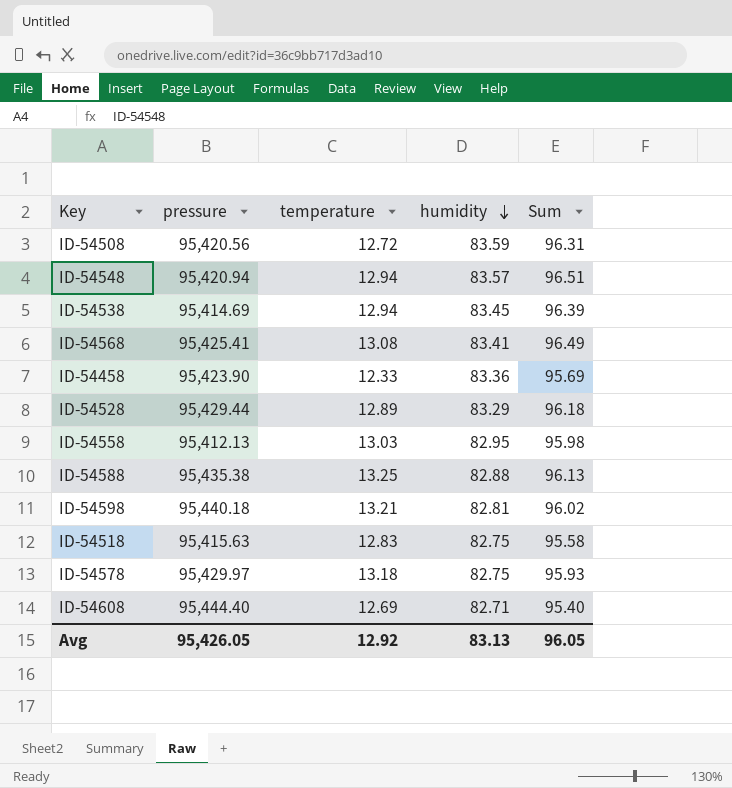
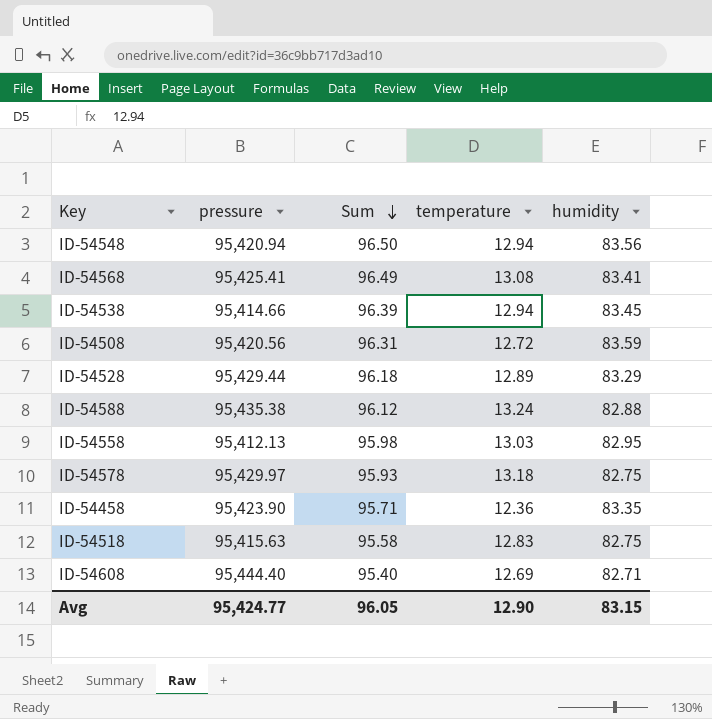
row order: humidity descending -> Sum descending
column Sum | position: 5 -> 3
row ID-54598: 95,440.18 | 13.21 | 82.81 | 96.02 -> none
ID-54548 | Sum: 96.51 -> 96.50
ID-54548 | humidity: 83.57 -> 83.56
ID-54538 | pressure: 95,414.69 -> 95,414.66
ID-54588 | Sum: 96.13 -> 96.12
ID-54588 | temperature: 13.25 -> 13.24
ID-54458 | Sum: 95.69 -> 95.71
ID-54458 | temperature: 12.33 -> 12.36
ID-54458 | humidity: 83.36 -> 83.35
Avg | pressure: 95,426.05 -> 95,424.77
Avg | temperature: 12.92 -> 12.90
Avg | humidity: 83.13 -> 83.15

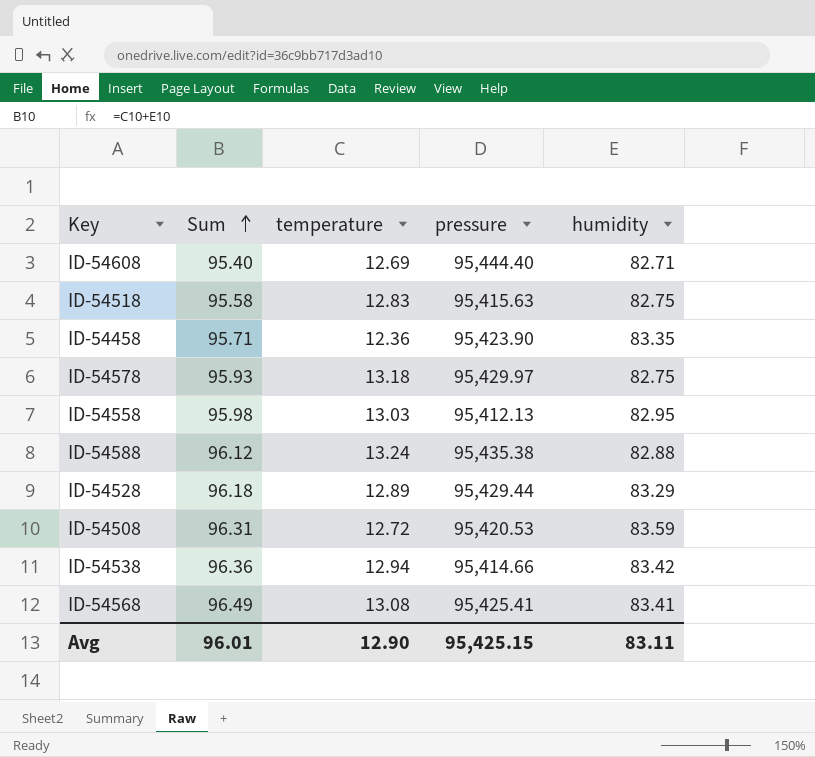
row order: Sum descending -> Sum ascending
column pressure | position: 2 -> 4
row ID-54548: 95,420.94 | 96.50 | 12.94 | 83.56 -> none
ID-54508 | pressure: 95,420.56 -> 95,420.53
ID-54538 | Sum: 96.39 -> 96.36
ID-54538 | humidity: 83.45 -> 83.42
Avg | Sum: 96.05 -> 96.01
Avg | pressure: 95,424.77 -> 95,425.15
Avg | humidity: 83.15 -> 83.11

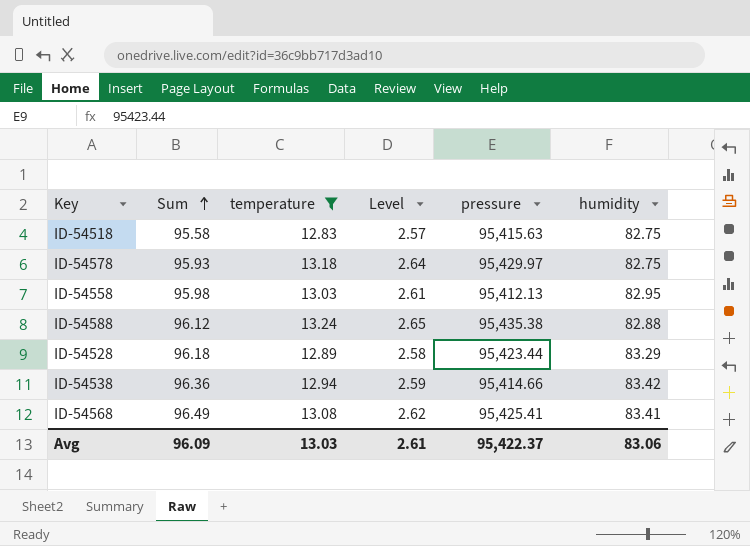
filter: none -> temperature >= 12.83
column Level | formula: none -> [temperature] * 0.2
ID-54528 | pressure: 95,429.44 -> 95,423.44
Avg | Sum: 96.01 -> 96.09
Avg | temperature: 12.90 -> 13.03
Avg | pressure: 95,425.15 -> 95,422.37
Avg | humidity: 83.11 -> 83.06

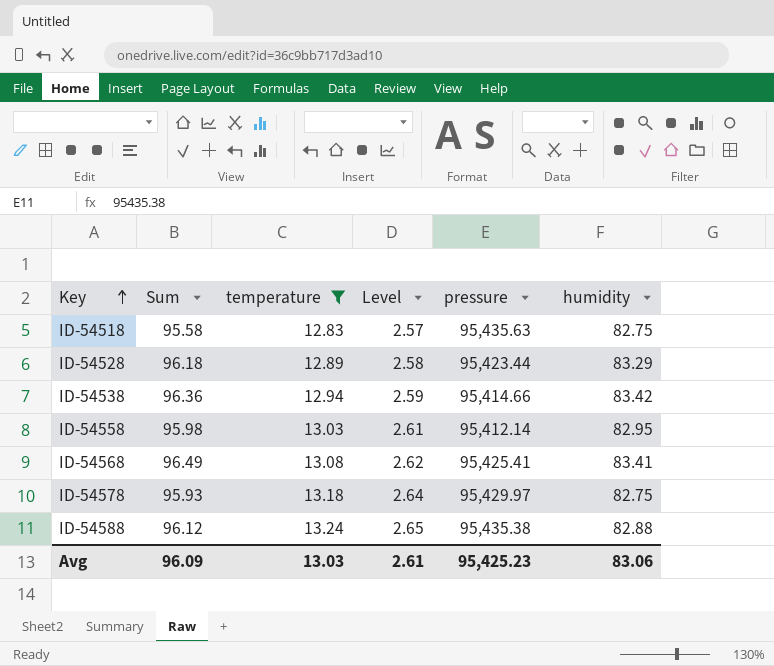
row order: Sum ascending -> Key ascending
ID-54518 | pressure: 95,415.63 -> 95,435.63
ID-54558 | pressure: 95,412.13 -> 95,412.14
Avg | pressure: 95,422.37 -> 95,425.23

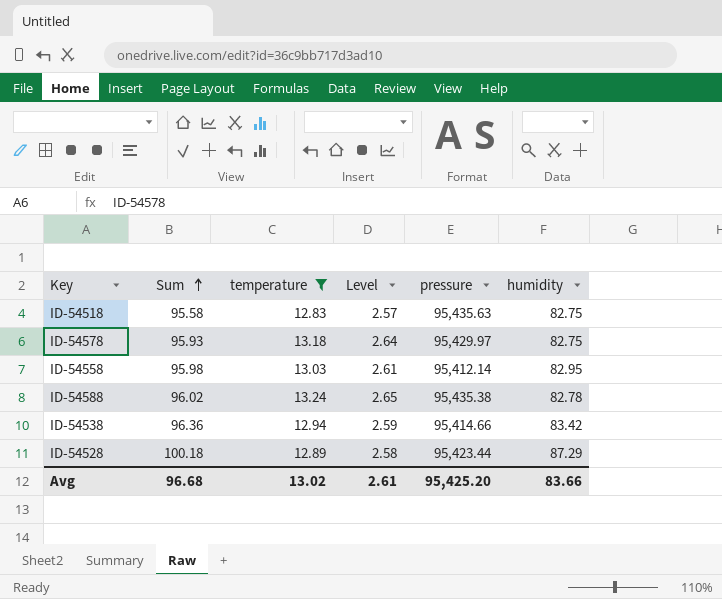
row order: Key ascending -> Sum ascending
row ID-54568: 96.49 | 13.08 | 2.62 | 95,425.41 | 83.41 -> none
ID-54588 | Sum: 96.12 -> 96.02
ID-54588 | humidity: 82.88 -> 82.78
ID-54528 | Sum: 96.18 -> 100.18
ID-54528 | humidity: 83.29 -> 87.29
Avg | Sum: 96.09 -> 96.68
Avg | temperature: 13.03 -> 13.02
Avg | pressure: 95,425.23 -> 95,425.20
Avg | humidity: 83.06 -> 83.66

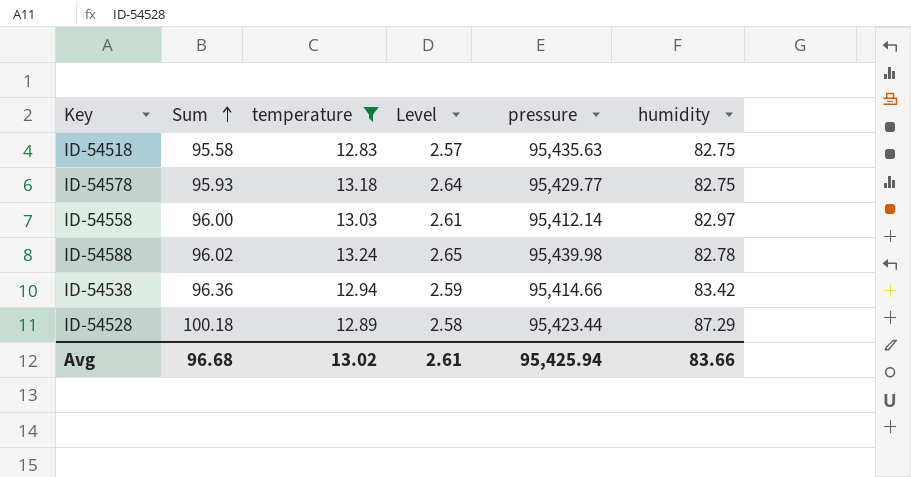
ID-54578 | pressure: 95,429.97 -> 95,429.77
ID-54558 | Sum: 95.98 -> 96.00
ID-54558 | humidity: 82.95 -> 82.97
ID-54588 | pressure: 95,435.38 -> 95,439.98
Avg | pressure: 95,425.20 -> 95,425.94

